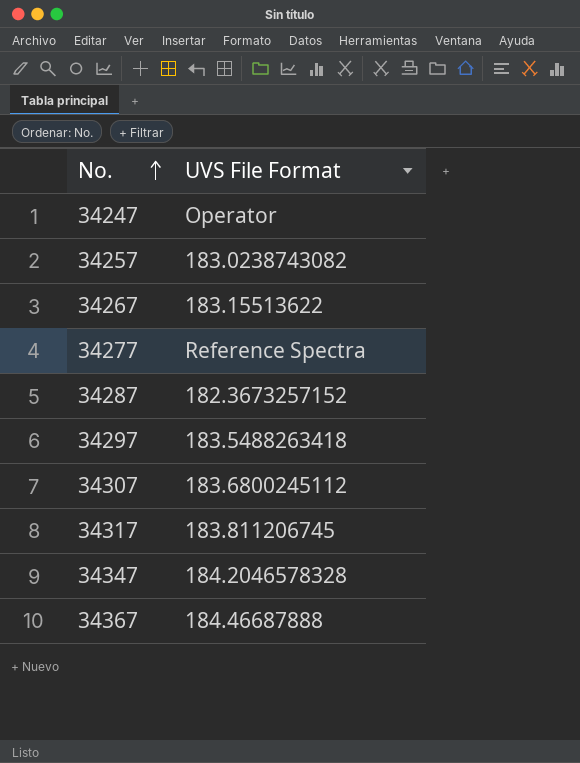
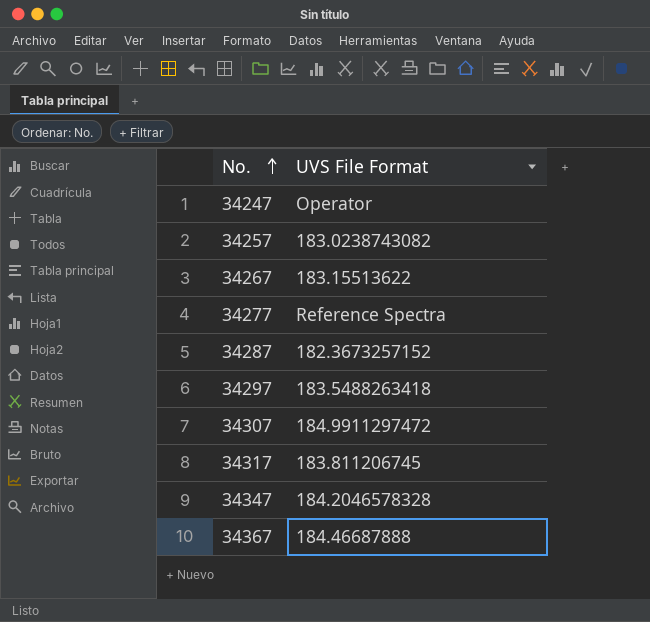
34307 | UVS File Format: 183.6800245112 -> 184.9911297472

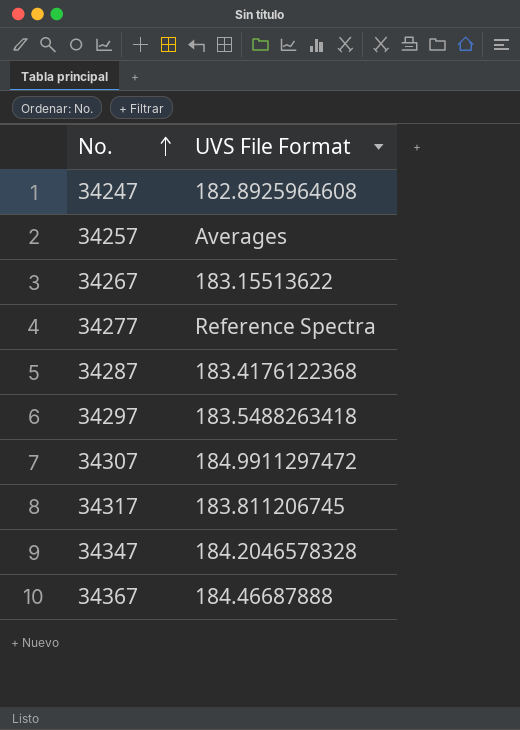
34247 | UVS File Format: Operator -> 182.8925964608
34257 | UVS File Format: 183.0238743082 -> Averages
34287 | UVS File Format: 182.3673257152 -> 183.4176122368

